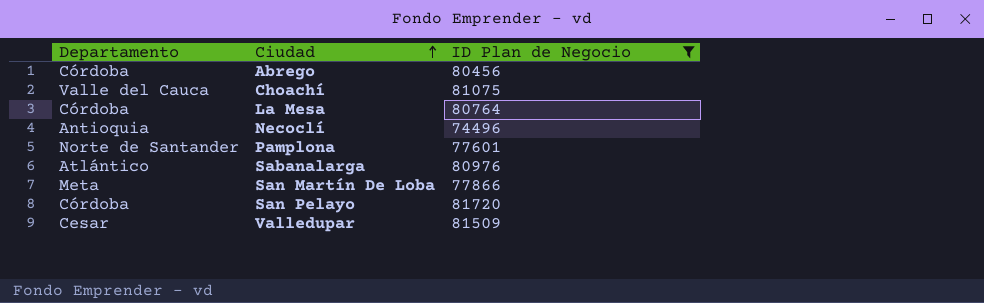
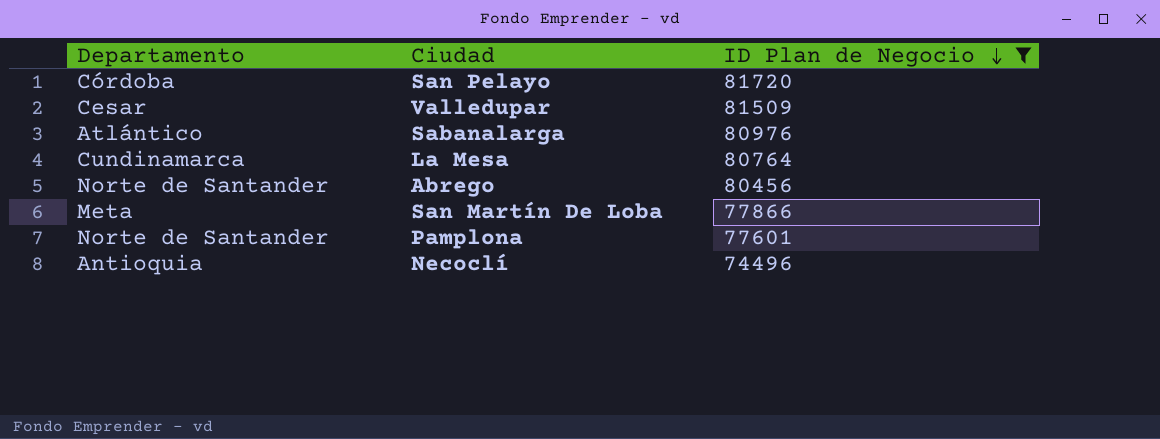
row order: Ciudad ascending -> ID Plan de Negocio descending
row Choachí: Valle del Cauca | 81075 -> none
La Mesa | Departamento: Córdoba -> Cundinamarca
Abrego | Departamento: Córdoba -> Norte de Santander

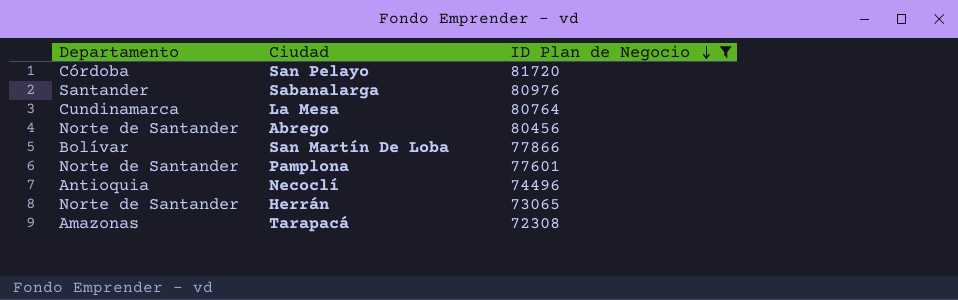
row Valledupar: Cesar | 81509 -> none
Sabanalarga | Departamento: Atlántico -> Santander
San Martín De Loba | Departamento: Meta -> Bolívar
row Herrán: none -> Norte de Santander | 73065
row Tarapacá: none -> Amazonas | 72308

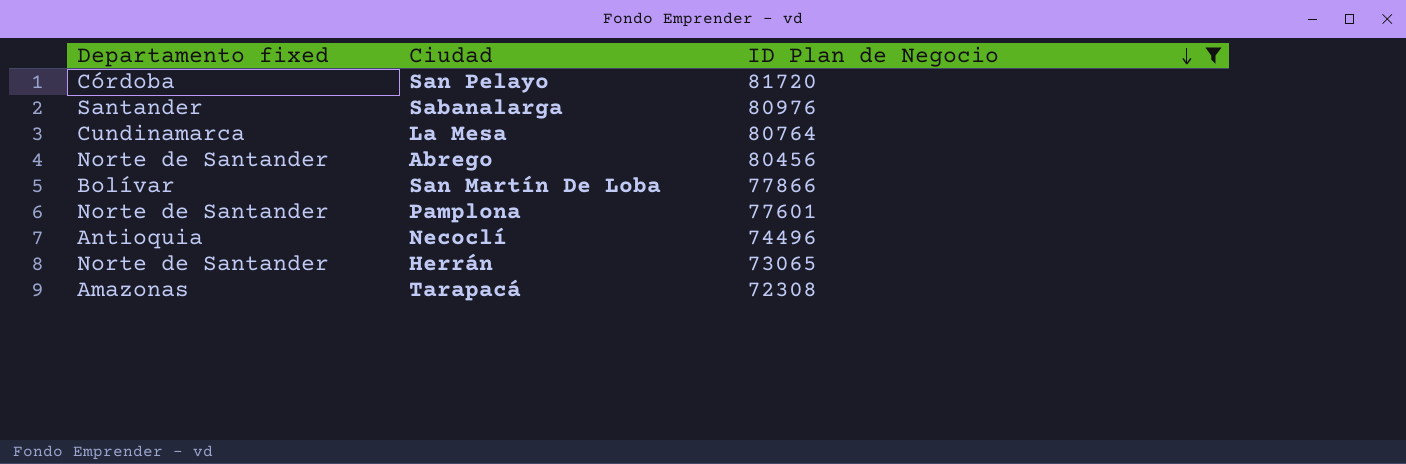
column name: Departamento -> Departamento fixed

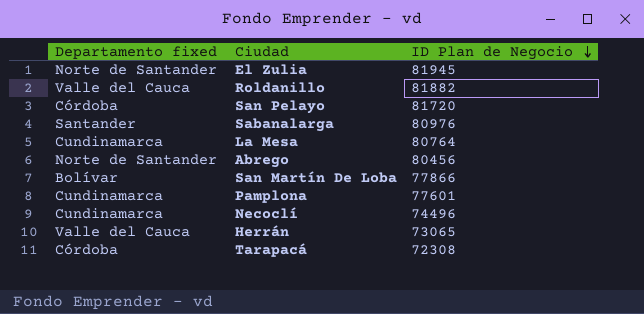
filter: ID Plan de Negocio <= 81720 -> none
Pamplona | Departamento fixed: Norte de Santander -> Cundinamarca
Necoclí | Departamento fixed: Antioquia -> Cundinamarca
Herrán | Departamento fixed: Norte de Santander -> Valle del Cauca
Tarapacá | Departamento fixed: Amazonas -> Córdoba

